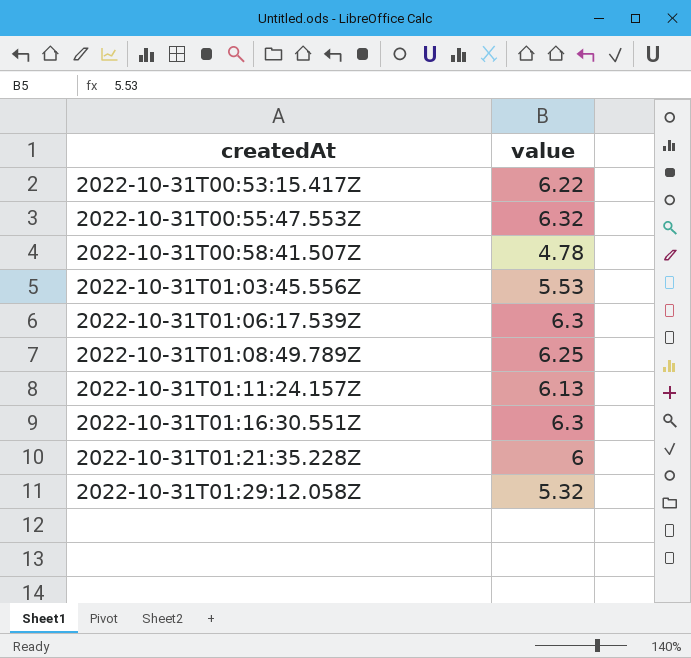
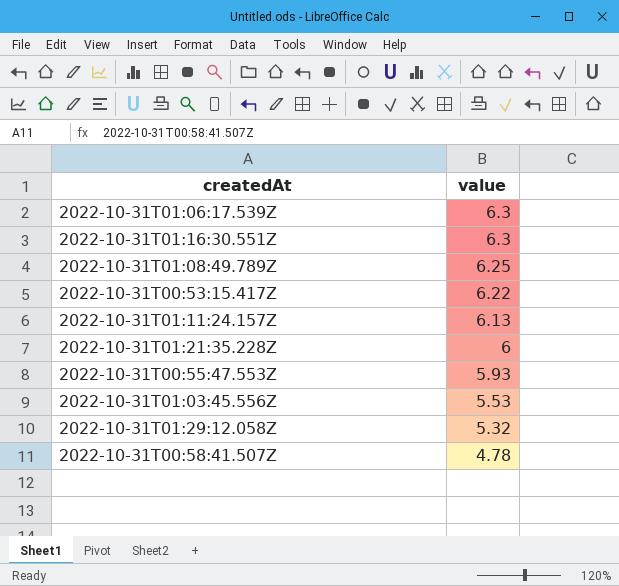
row order: createdAt ascending -> value descending
2022-10-31T00:55:47.553Z | value: 6.32 -> 5.93

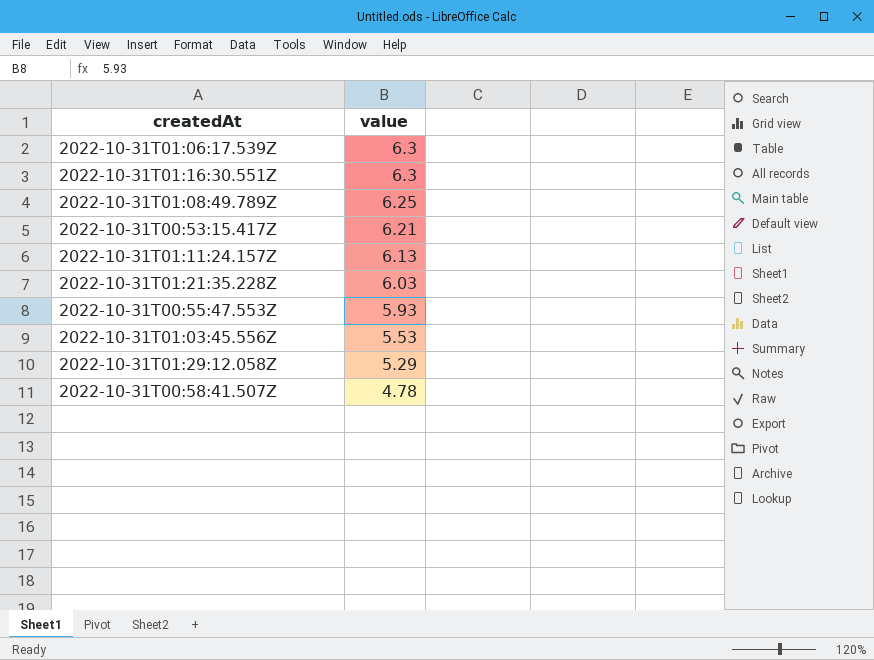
2022-10-31T00:53:15.417Z | value: 6.22 -> 6.21
2022-10-31T01:21:35.228Z | value: 6 -> 6.03
2022-10-31T01:29:12.058Z | value: 5.32 -> 5.29

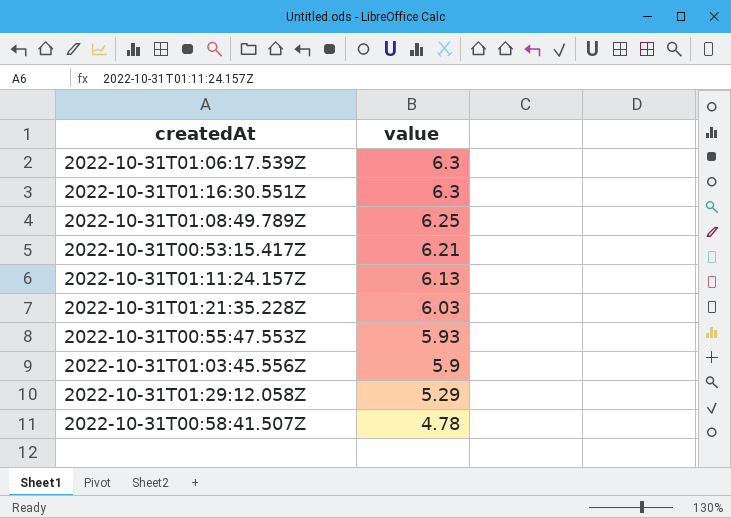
2022-10-31T01:03:45.556Z | value: 5.53 -> 5.9

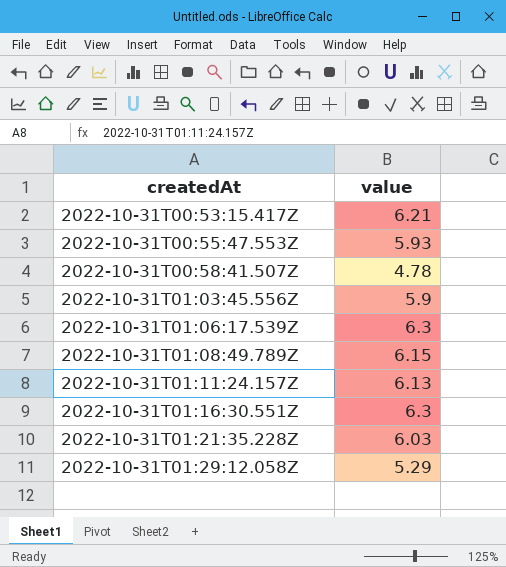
row order: value descending -> createdAt ascending
2022-10-31T01:08:49.789Z | value: 6.25 -> 6.15

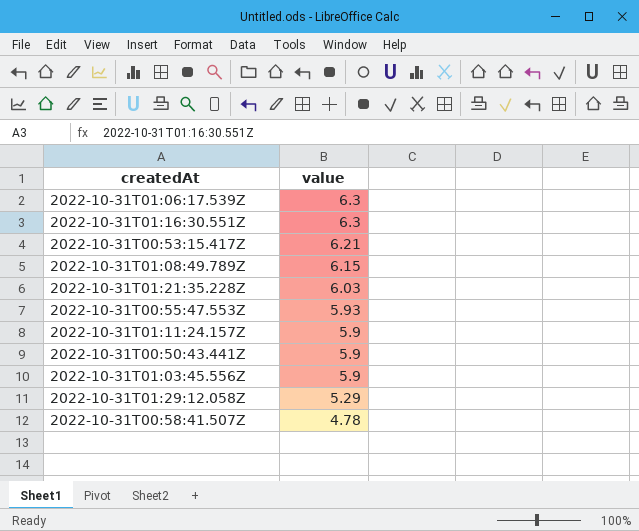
row order: createdAt ascending -> value descending
2022-10-31T01:11:24.157Z | value: 6.13 -> 5.9
row 2022-10-31T00:50:43.441Z: none -> 5.9

